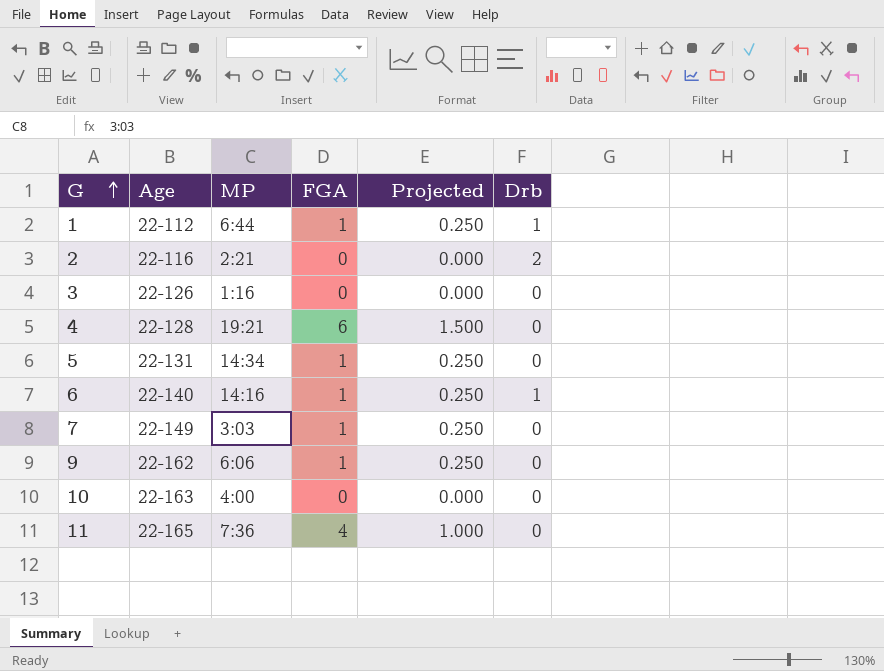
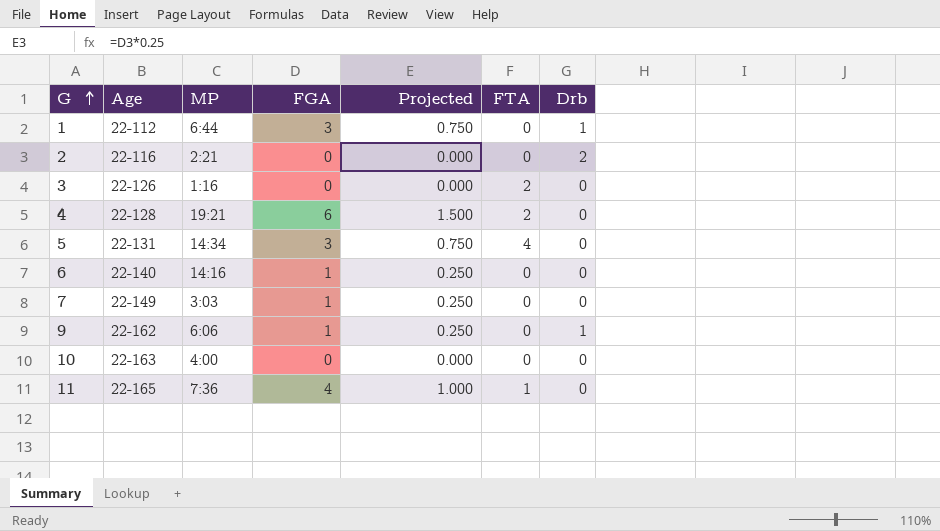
column FTA | position: none -> 6
1 | FGA: 1 -> 3
1 | Projected: 0.250 -> 0.750
5 | FGA: 1 -> 3
5 | Projected: 0.250 -> 0.750
6 | Drb: 1 -> 0
9 | Drb: 0 -> 1

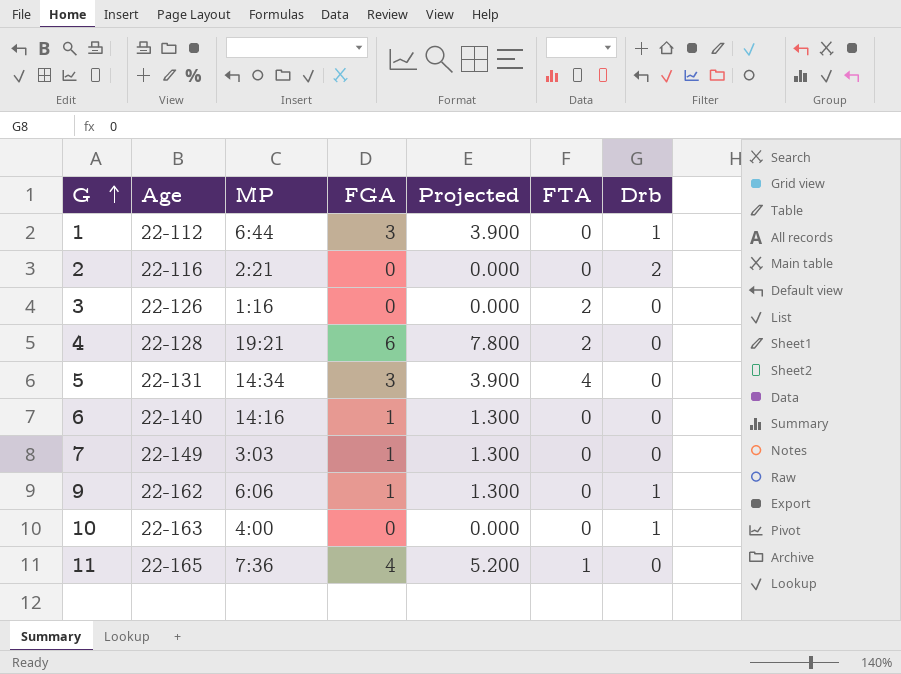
column Projected | formula: [FGA] * 0.25 -> [FGA] * 1.3
10 | Drb: 0 -> 1

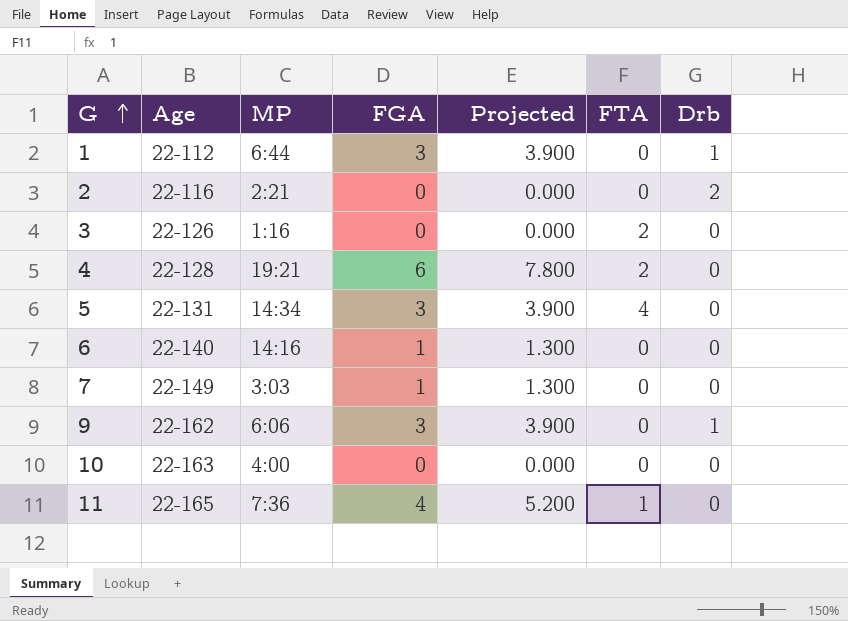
9 | FGA: 1 -> 3
9 | Projected: 1.300 -> 3.900
10 | Drb: 1 -> 0

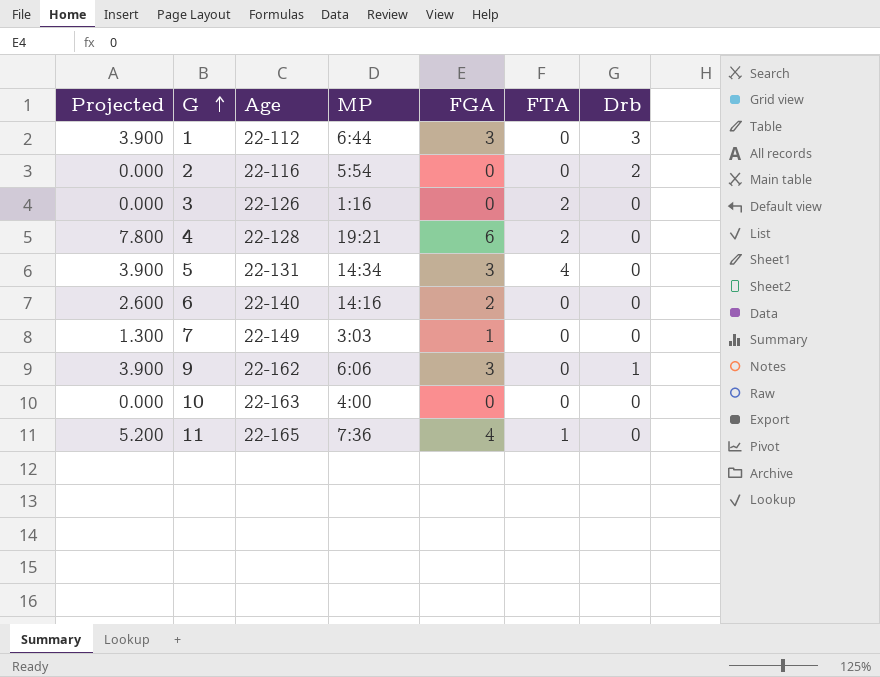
column Projected | position: 5 -> 1
1 | Drb: 1 -> 3
2 | MP: 2:21 -> 5:54
6 | Projected: 1.300 -> 2.600
6 | FGA: 1 -> 2

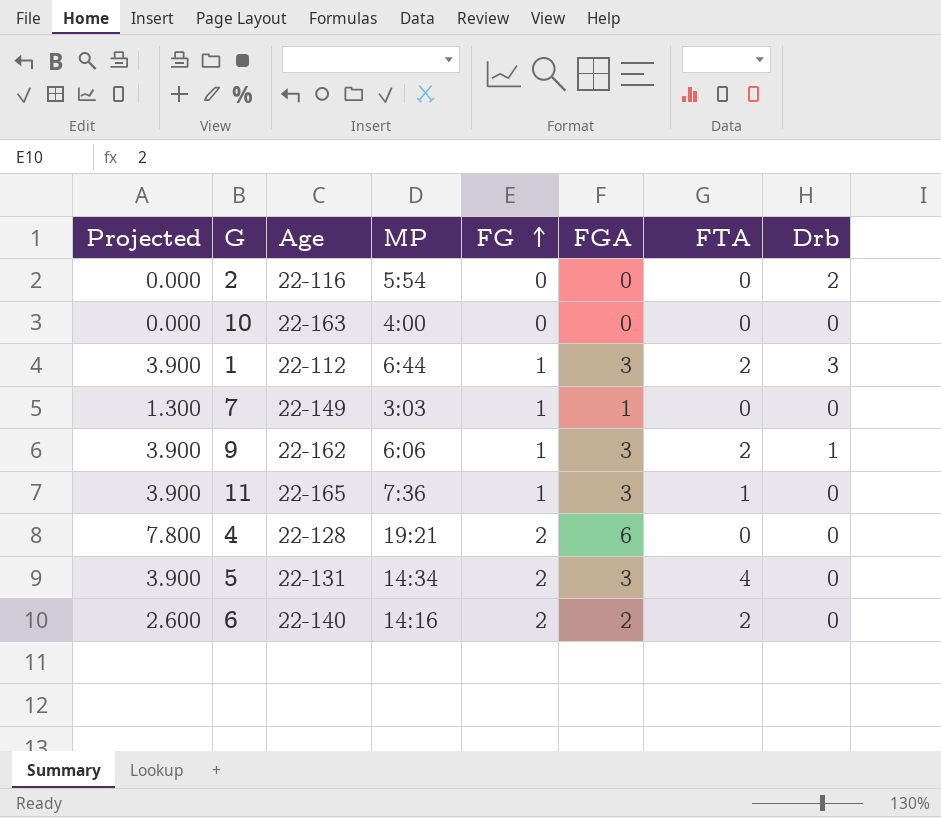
row order: G ascending -> FG ascending
column FG | position: none -> 5
row 3: 0.000 | 22-126 | 1:16 | 0 | 2 | 0 -> none
1 | FTA: 0 -> 2
9 | FTA: 0 -> 2
11 | Projected: 5.200 -> 3.900
11 | FGA: 4 -> 3
4 | FTA: 2 -> 0
6 | FTA: 0 -> 2

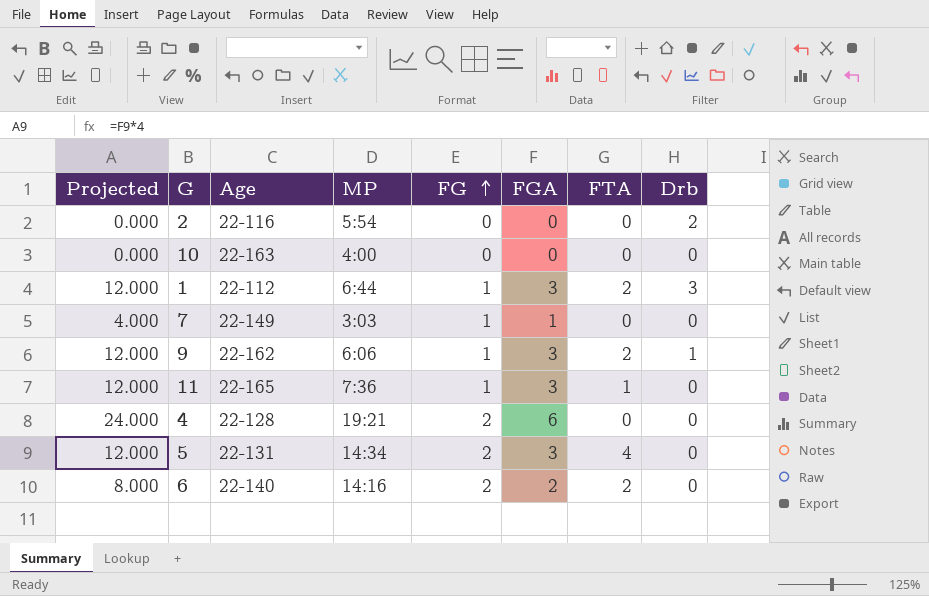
column Projected | formula: [FGA] * 1.3 -> [FGA] * 4

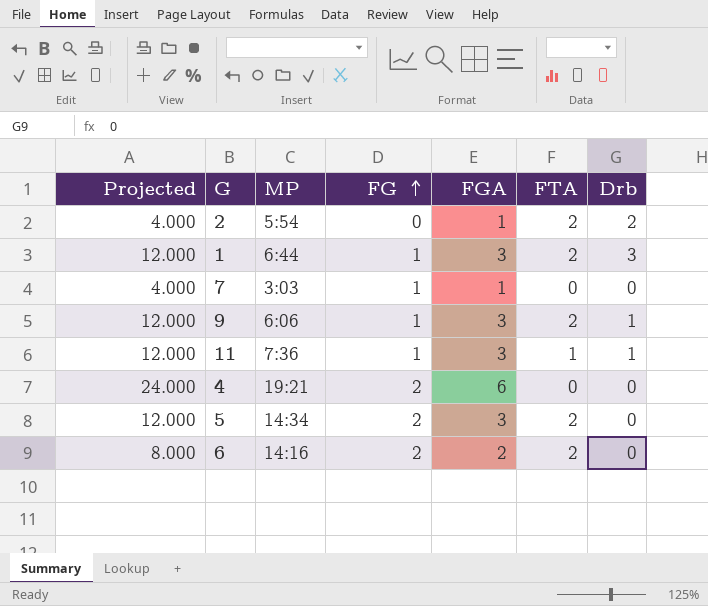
column Age | position: 3 -> none
row 10: 0.000 | 22-163 | 4:00 | 0 | 0 | 0 | 0 -> none
2 | Projected: 0.000 -> 4.000
2 | FGA: 0 -> 1
2 | FTA: 0 -> 2
11 | Drb: 0 -> 1
5 | FTA: 4 -> 2

